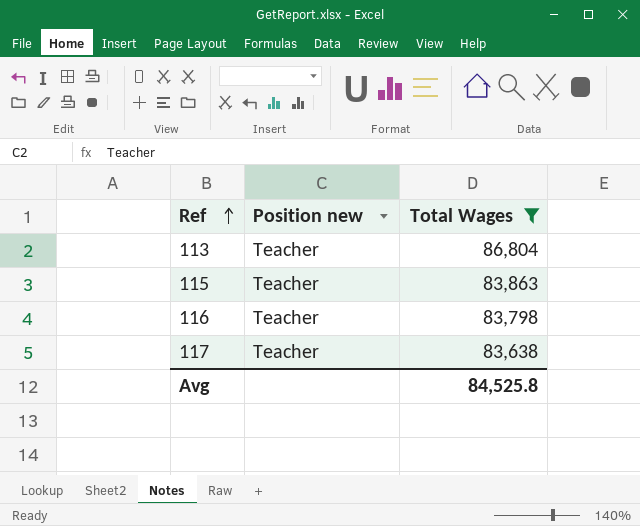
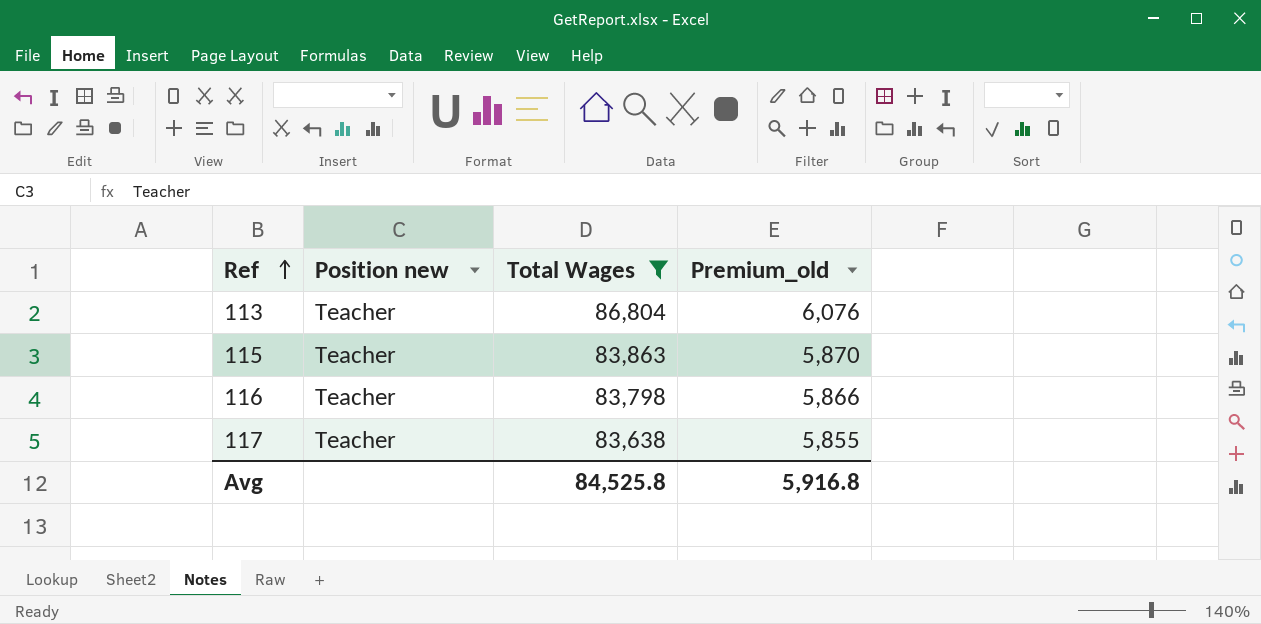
column Premium_old | formula: none -> [Total Wages] * 0.07

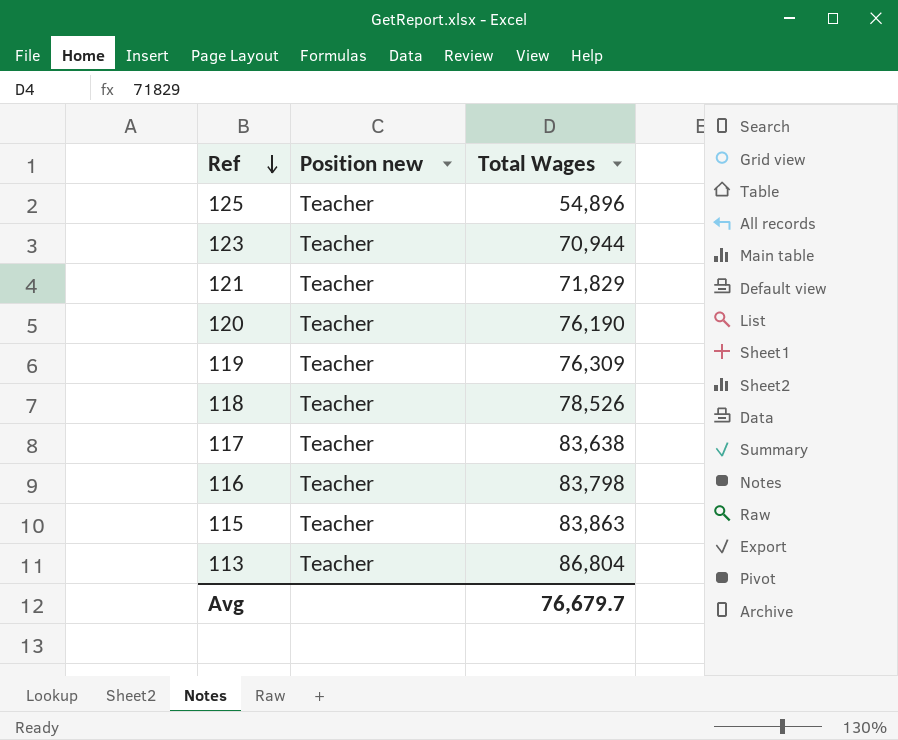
filter: Total Wages >= 83,638 -> none
row order: Ref ascending -> Ref descending
column Premium_old | formula: [Total Wages] * 0.07 -> none
Avg | Total Wages: 84,525.8 -> 76,679.7

